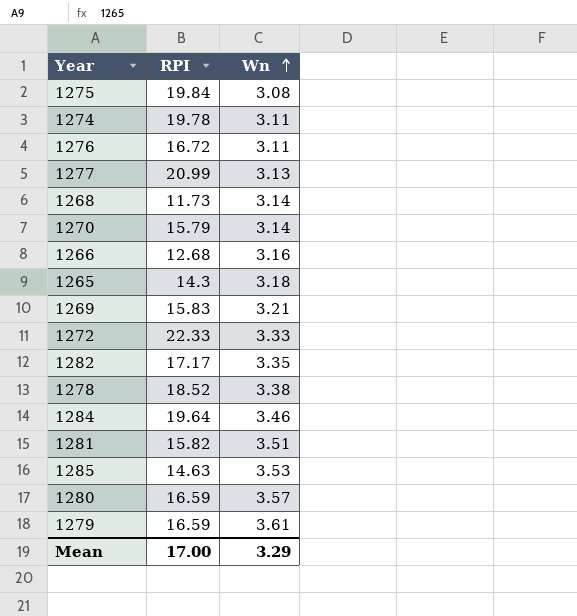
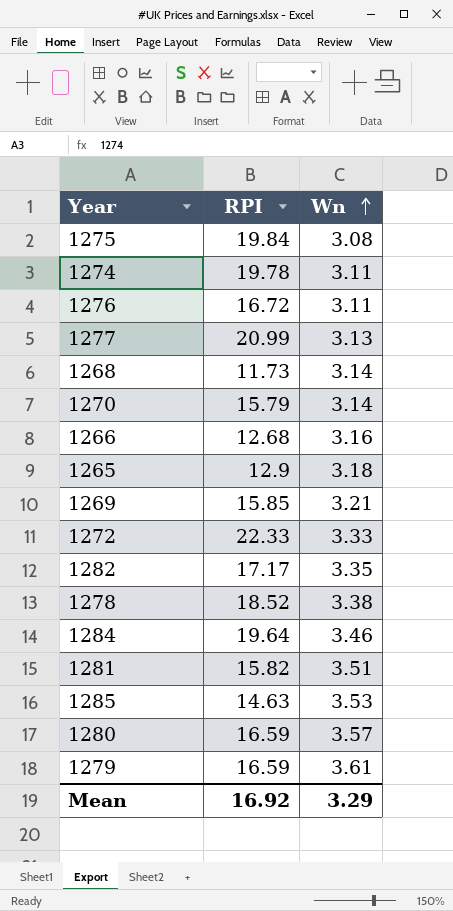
1265 | RPI: 14.3 -> 12.9
1269 | RPI: 15.83 -> 15.85
Mean | RPI: 17.00 -> 16.92

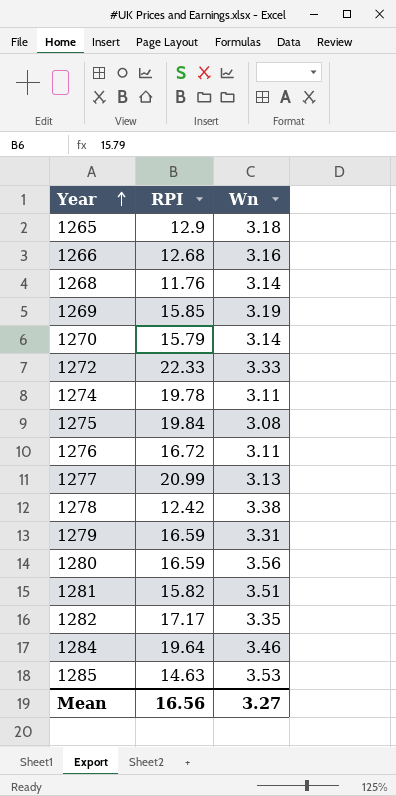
row order: Wn ascending -> Year ascending
1268 | RPI: 11.73 -> 11.76
1269 | Wn: 3.21 -> 3.19
1278 | RPI: 18.52 -> 12.42
1279 | Wn: 3.61 -> 3.31
1280 | Wn: 3.57 -> 3.56
Mean | RPI: 16.92 -> 16.56
Mean | Wn: 3.29 -> 3.27

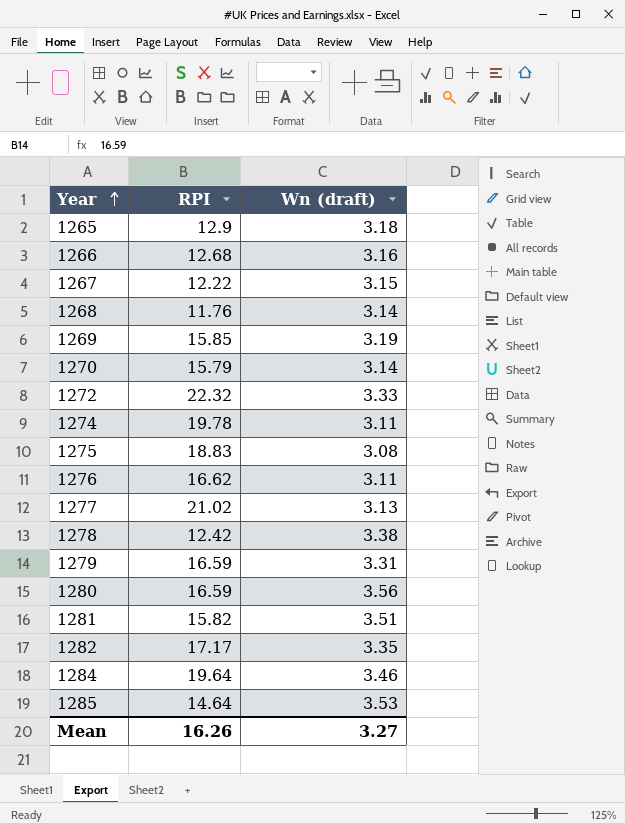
column name: Wn -> Wn (draft)
row 1267: none -> 12.22 | 3.15
1272 | RPI: 22.33 -> 22.32
1275 | RPI: 19.84 -> 18.83
1276 | RPI: 16.72 -> 16.62
1277 | RPI: 20.99 -> 21.02
1285 | RPI: 14.63 -> 14.64
Mean | RPI: 16.56 -> 16.26

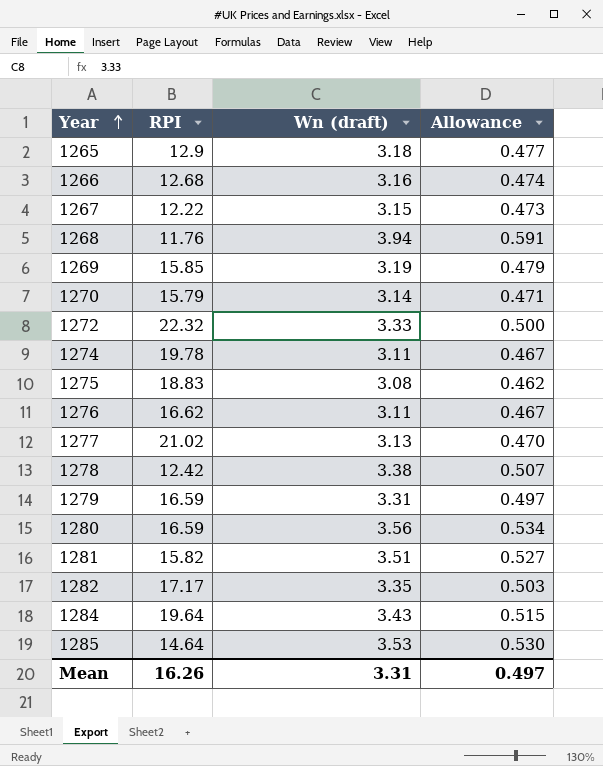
column Allowance | formula: none -> [Wn (draft)] * 0.15
1268 | Wn (draft): 3.14 -> 3.94
1284 | Wn (draft): 3.46 -> 3.43
Mean | Wn (draft): 3.27 -> 3.31

